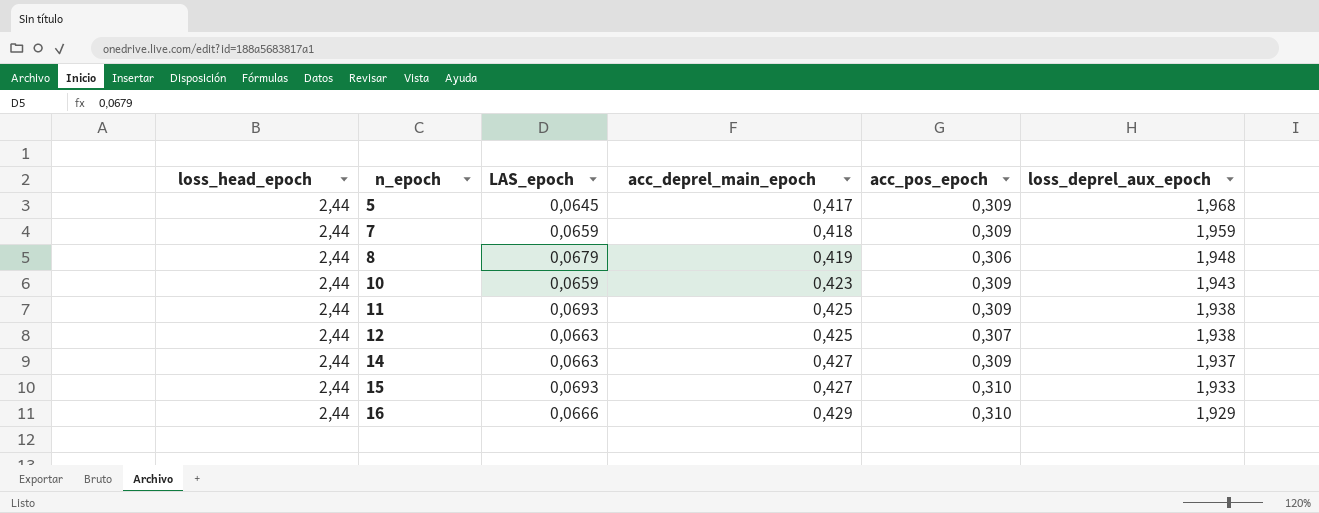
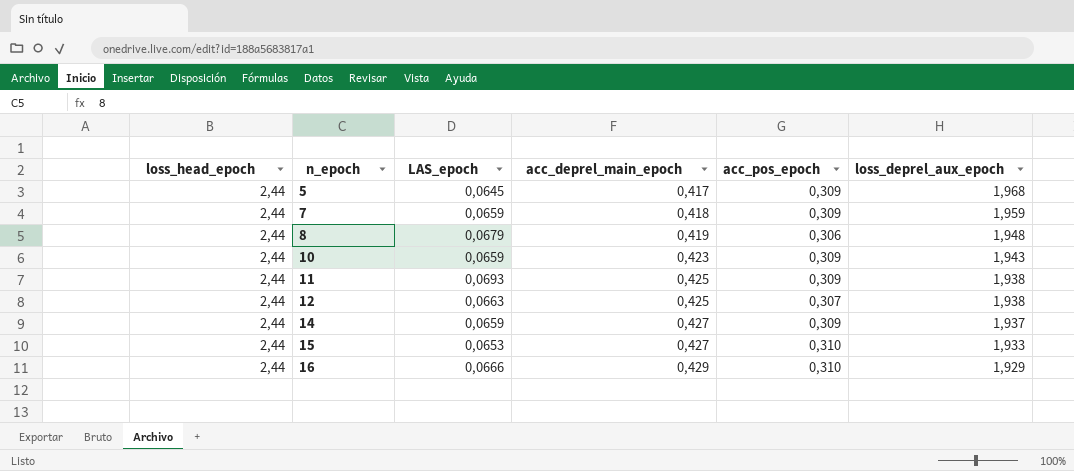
14 | LAS_epoch: 0,0663 -> 0,0659
15 | LAS_epoch: 0,0693 -> 0,0653

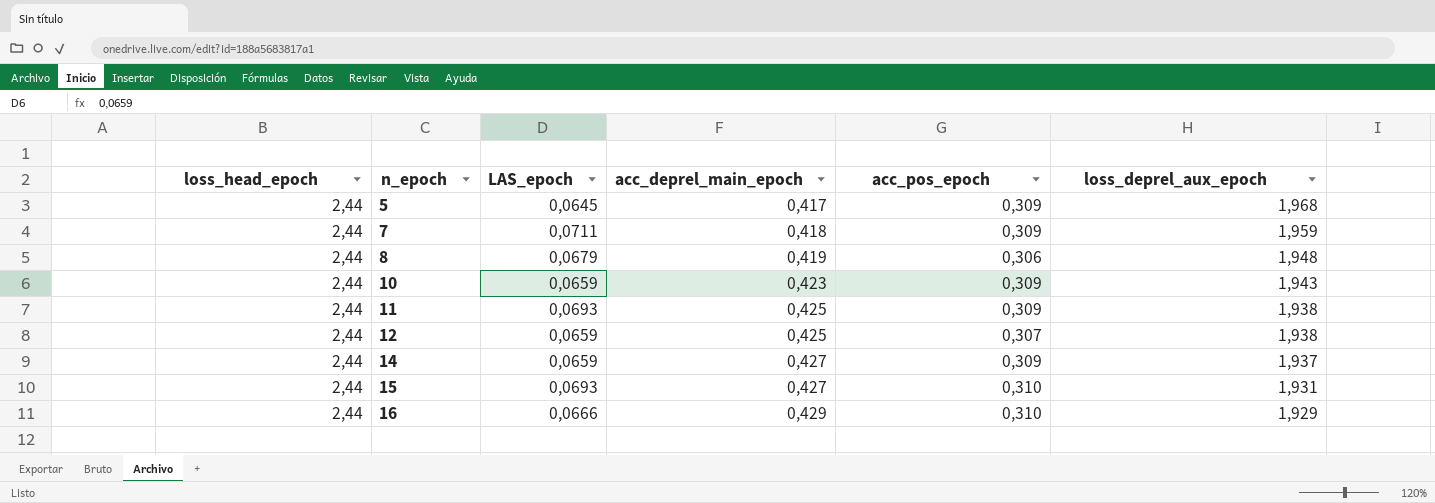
7 | LAS_epoch: 0,0659 -> 0,0711
12 | LAS_epoch: 0,0663 -> 0,0659
15 | LAS_epoch: 0,0653 -> 0,0693
15 | loss_deprel_aux_epoch: 1,933 -> 1,931

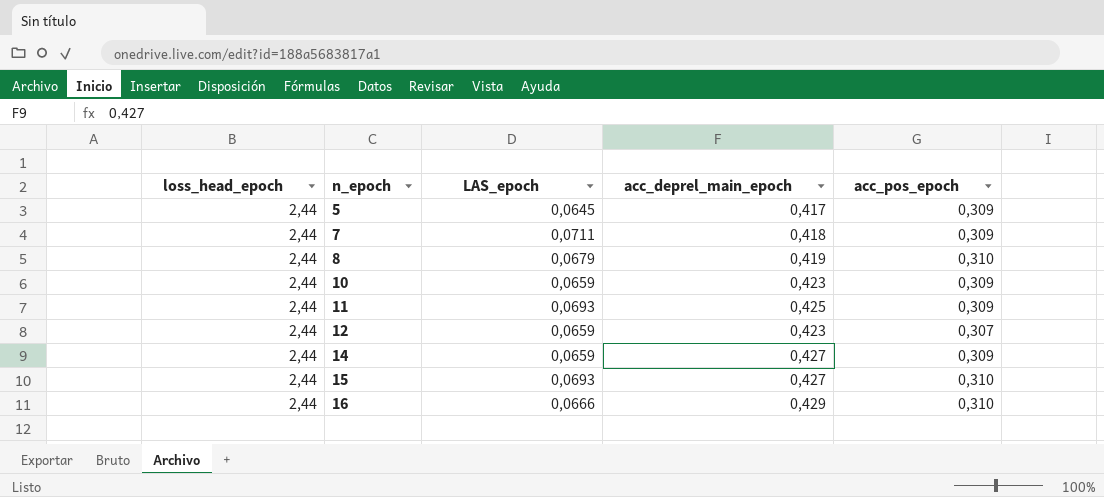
column loss_deprel_aux_epoch | position: 6 -> none
8 | acc_pos_epoch: 0,306 -> 0,310
12 | acc_deprel_main_epoch: 0,425 -> 0,423

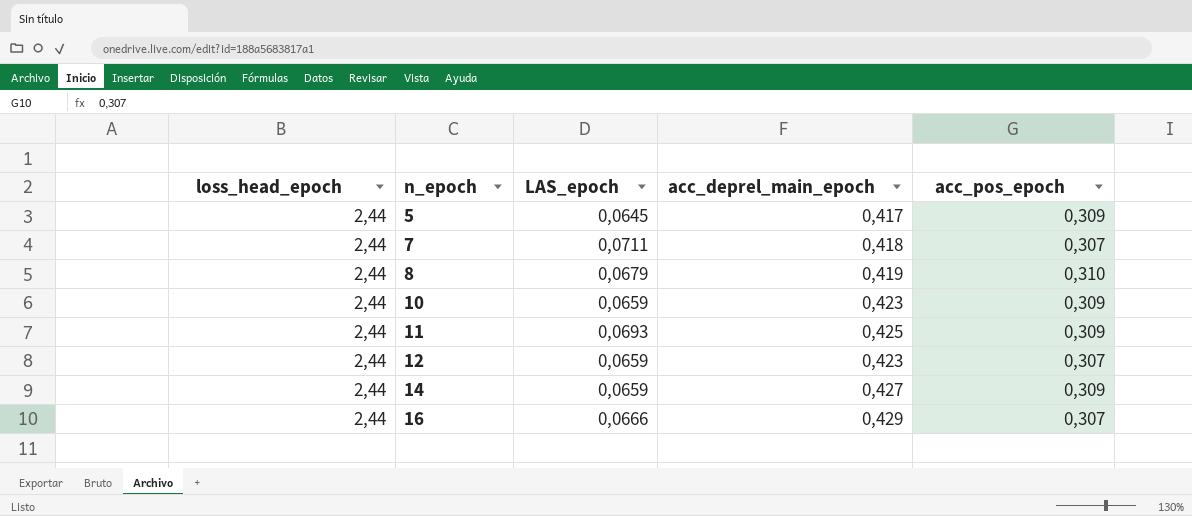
row 15: 2,44 | 0,0693 | 0,427 | 0,310 -> none
7 | acc_pos_epoch: 0,309 -> 0,307
16 | acc_pos_epoch: 0,310 -> 0,307

